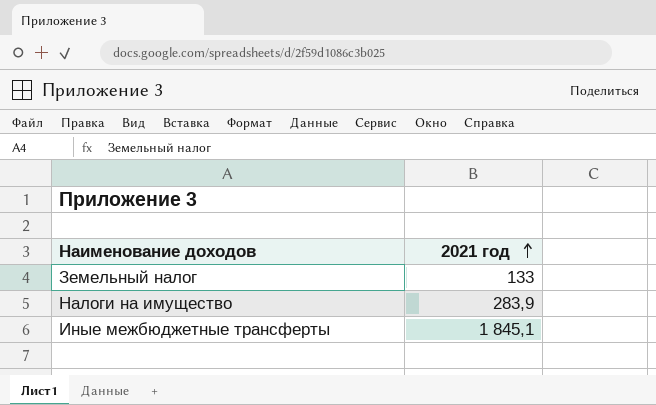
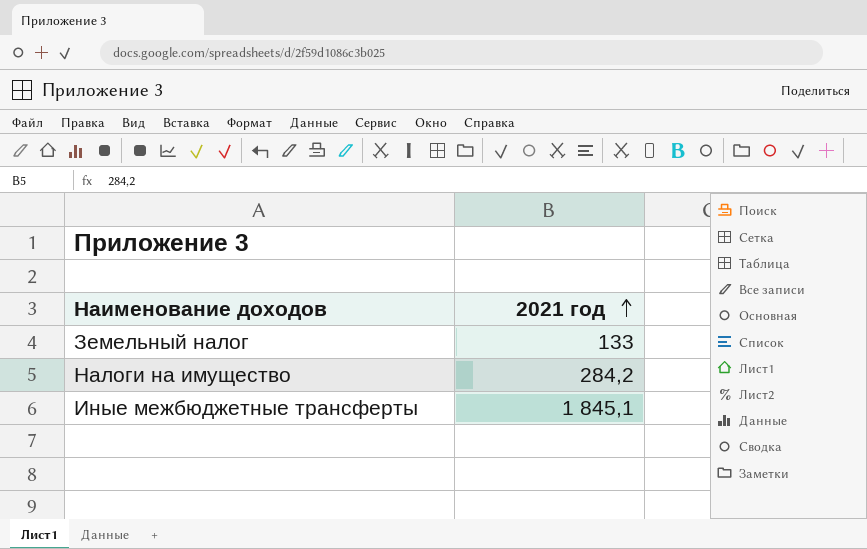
Налоги на имущество | 2021 год: 283,9 -> 284,2

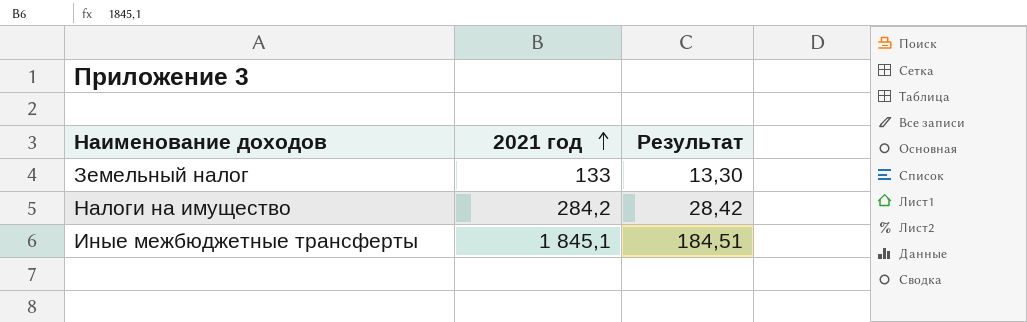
column Результат | formula: none -> [2021 год] * 0,1

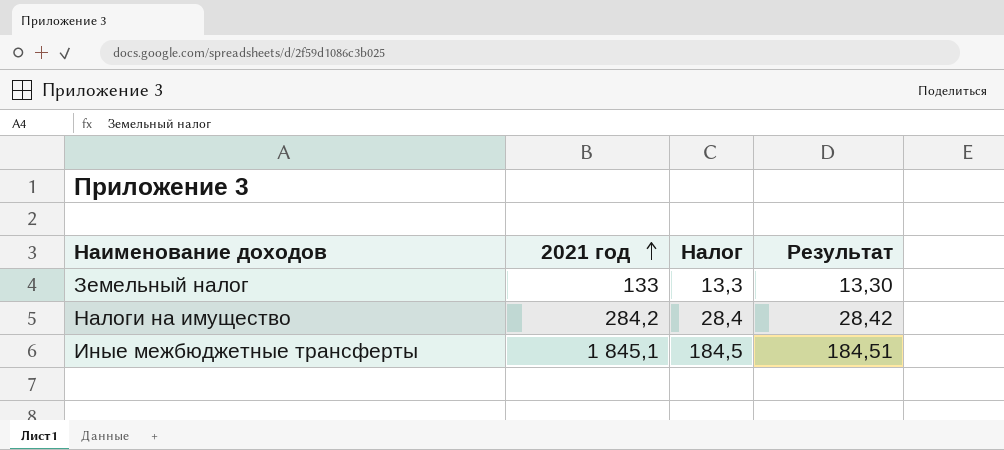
column Налог | formula: none -> [2021 год] * 0,1

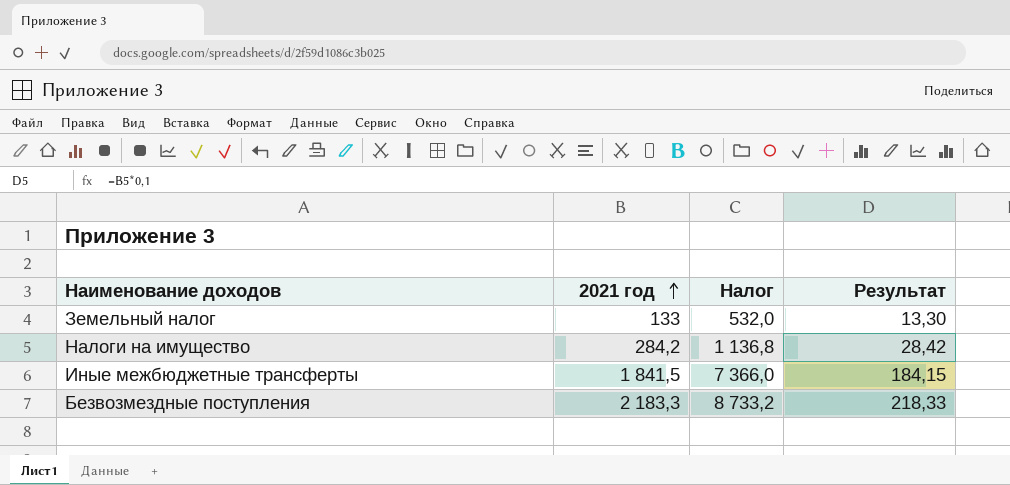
column Налог | formula: [2021 год] * 0,1 -> [2021 год] * 4
Иные межбюджетные трансферты | 2021 год: 1 845,1 -> 1 841,5
Иные межбюджетные трансферты | Результат: 184,51 -> 184,15
row Безвозмездные поступления: none -> 2 183,3 | 8 733,2 | 218,33

